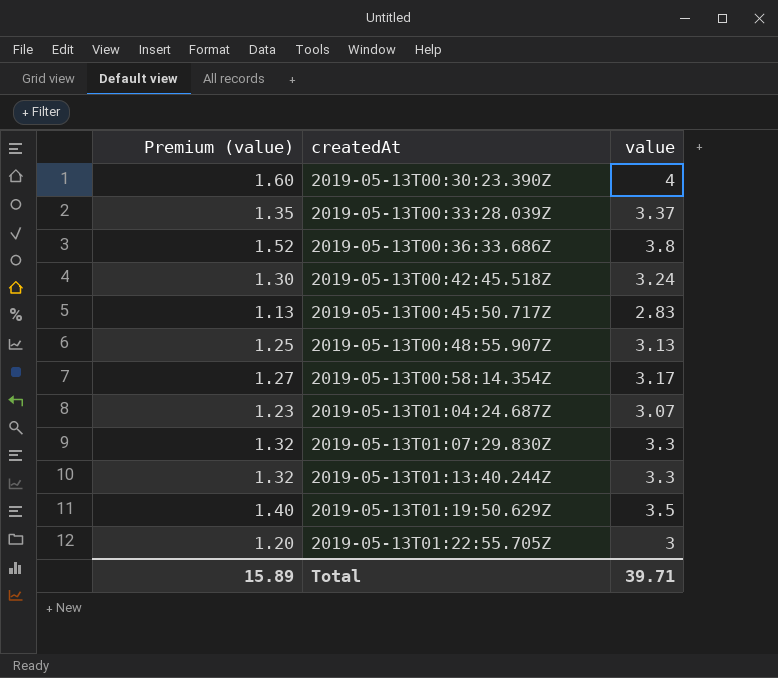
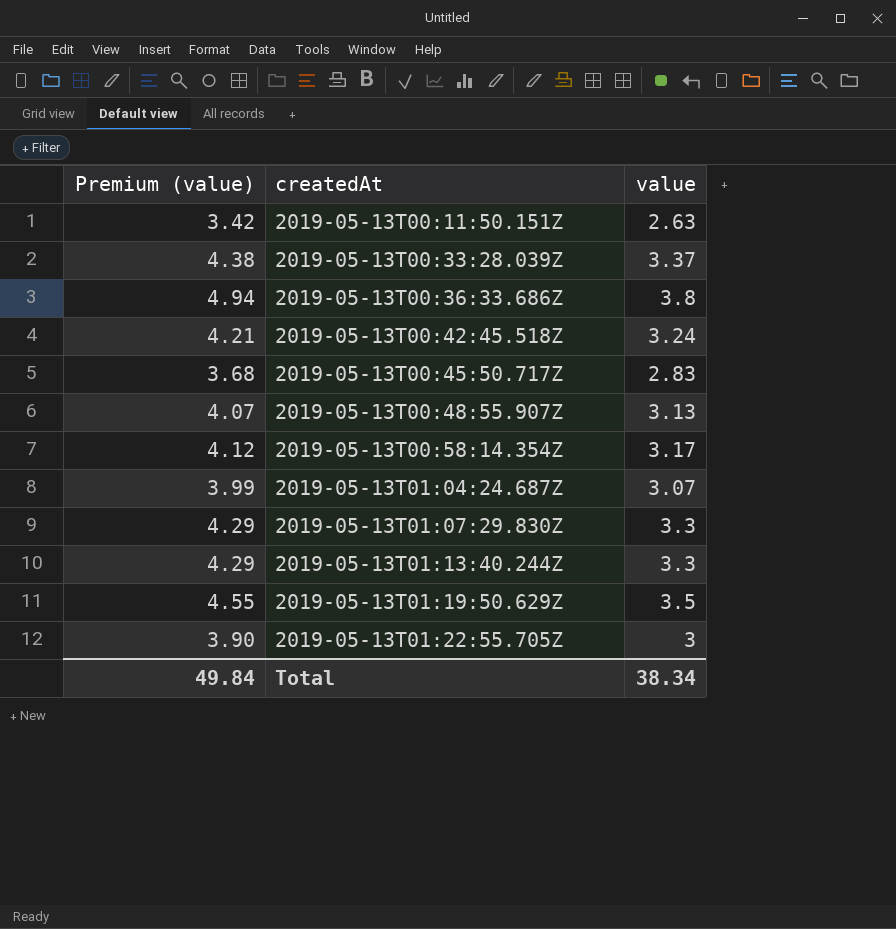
column Premium (value) | formula: [value] * 0.4 -> [value] * 1.3
row 2019-05-13T00:30:23.390Z: 1.60 | 4 -> none
row 2019-05-13T00:11:50.151Z: none -> 3.42 | 2.63
Total | Premium (value): 15.89 -> 49.84
Total | value: 39.71 -> 38.34

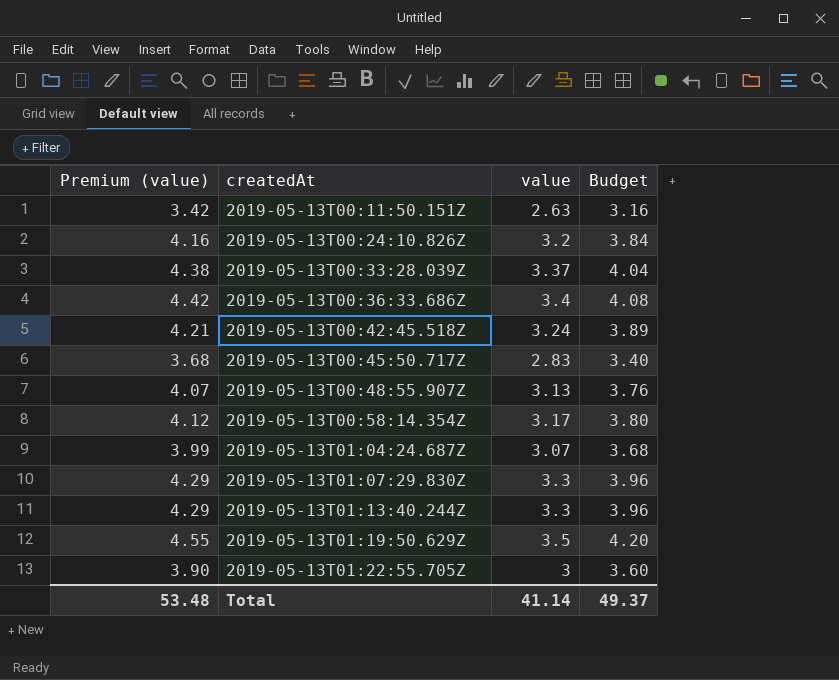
column Budget | formula: none -> [value] * 1.2
row 2019-05-13T00:24:10.826Z: none -> 4.16 | 3.2 | 3.84
2019-05-13T00:36:33.686Z | Premium (value): 4.94 -> 4.42
2019-05-13T00:36:33.686Z | value: 3.8 -> 3.4
Total | Premium (value): 49.84 -> 53.48
Total | value: 38.34 -> 41.14

